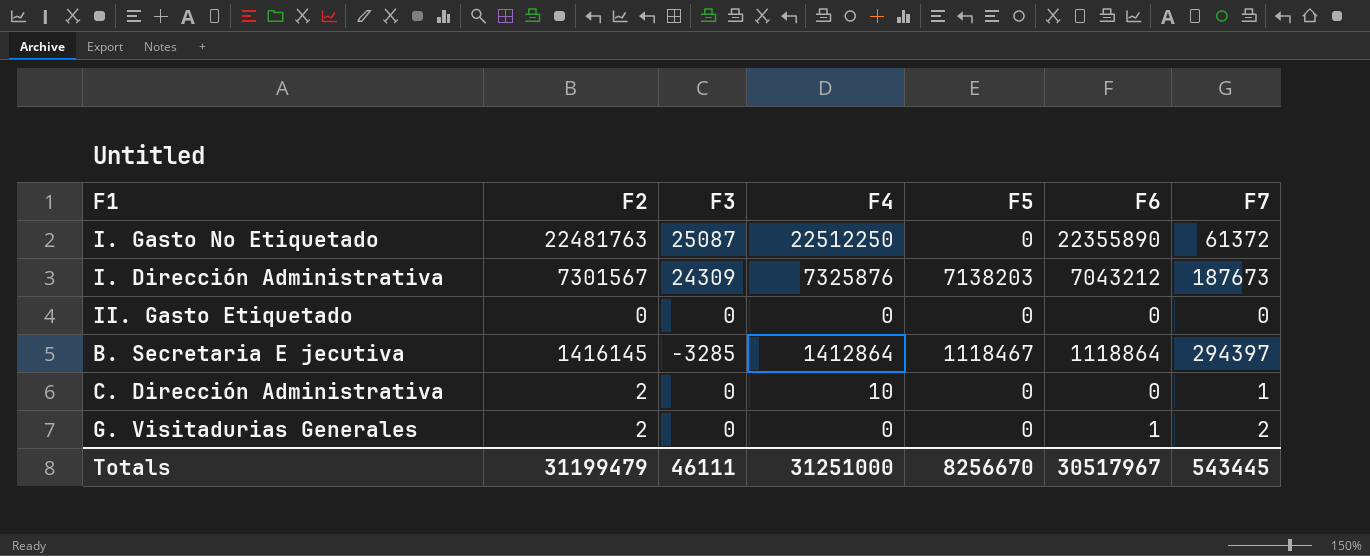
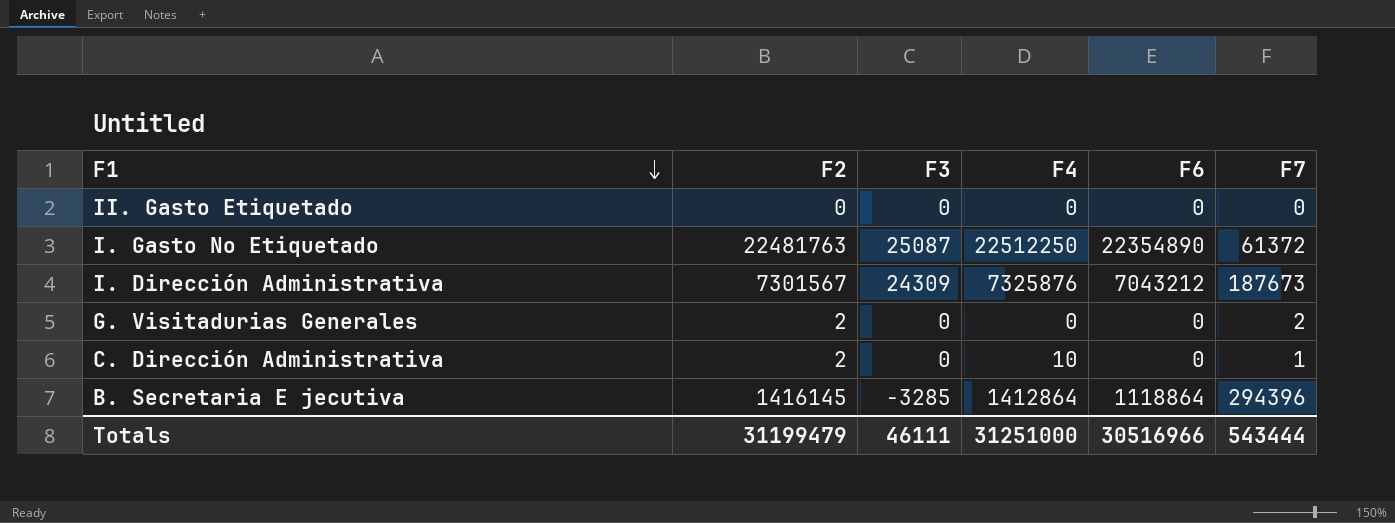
row order: none -> F1 descending
column F5 | position: 5 -> none
I. Gasto No Etiquetado | F6: 22355890 -> 22354890
G. Visitadurias Generales | F6: 1 -> 0
B. Secretaria E jecutiva | F7: 294397 -> 294396
Totals | F6: 30517967 -> 30516966
Totals | F7: 543445 -> 543444

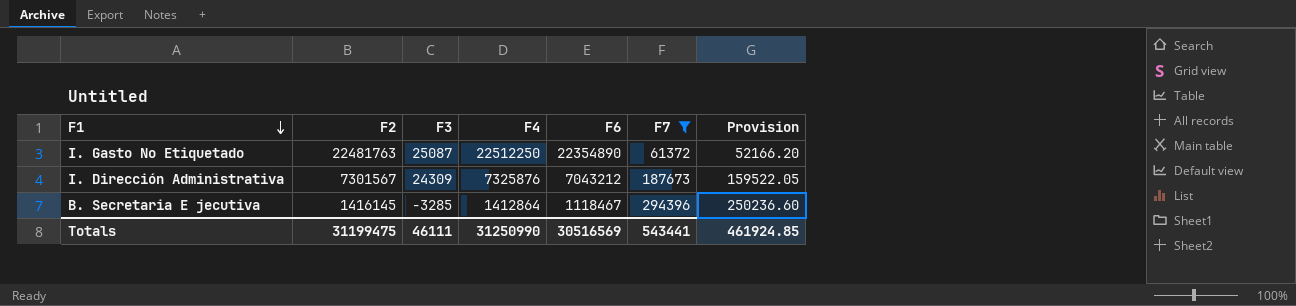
filter: none -> F7 >= 61372
column Provision | formula: none -> [F7] * 0.85
B. Secretaria E jecutiva | F6: 1118864 -> 1118467
Totals | F2: 31199479 -> 31199475
Totals | F4: 31251000 -> 31250990
Totals | F6: 30516966 -> 30516569
Totals | F7: 543444 -> 543441

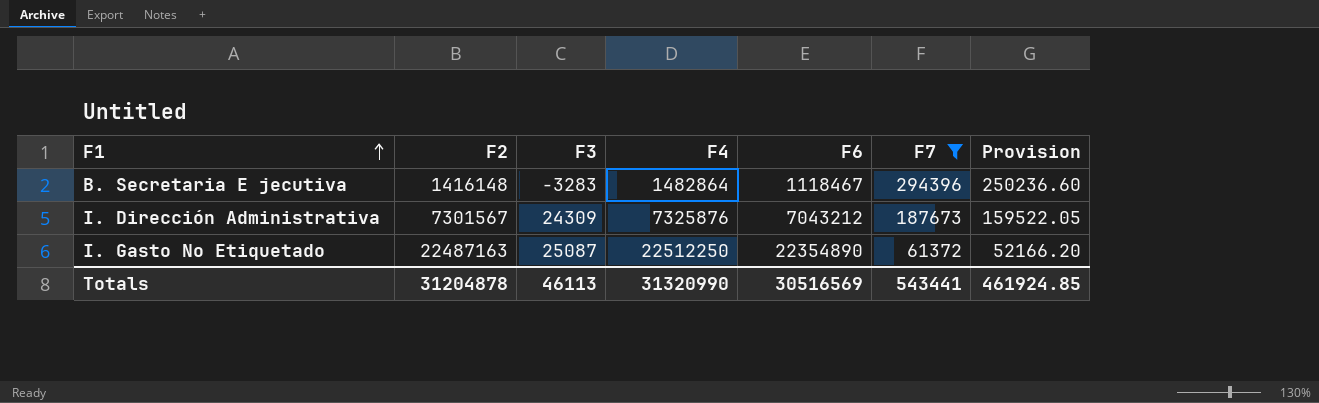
row order: F1 descending -> F1 ascending
B. Secretaria E jecutiva | F2: 1416145 -> 1416148
B. Secretaria E jecutiva | F3: -3285 -> -3283
B. Secretaria E jecutiva | F4: 1412864 -> 1482864
I. Gasto No Etiquetado | F2: 22481763 -> 22487163
Totals | F2: 31199475 -> 31204878
Totals | F3: 46111 -> 46113
Totals | F4: 31250990 -> 31320990

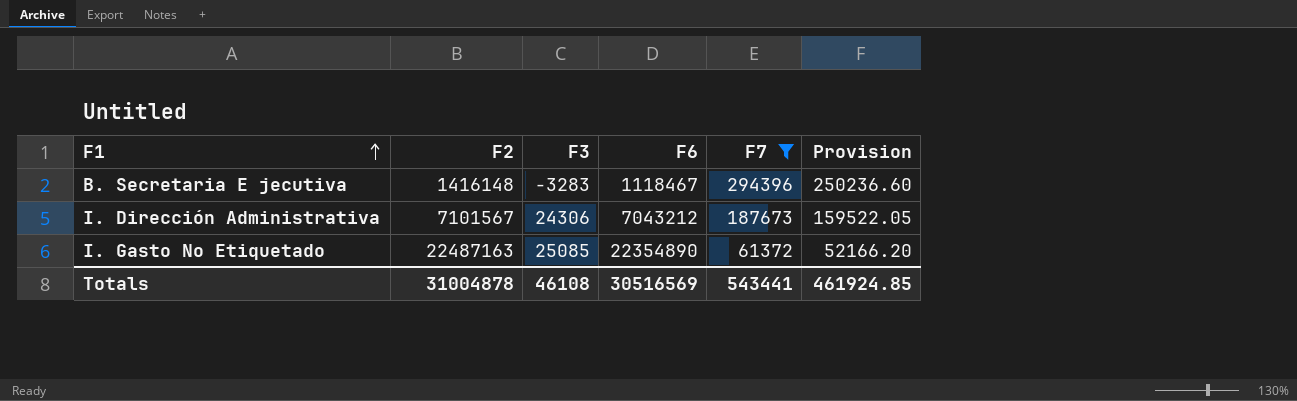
column F4 | position: 4 -> none
I. Dirección Administrativa | F2: 7301567 -> 7101567
I. Dirección Administrativa | F3: 24309 -> 24306
I. Gasto No Etiquetado | F3: 25087 -> 25085
Totals | F2: 31204878 -> 31004878
Totals | F3: 46113 -> 46108

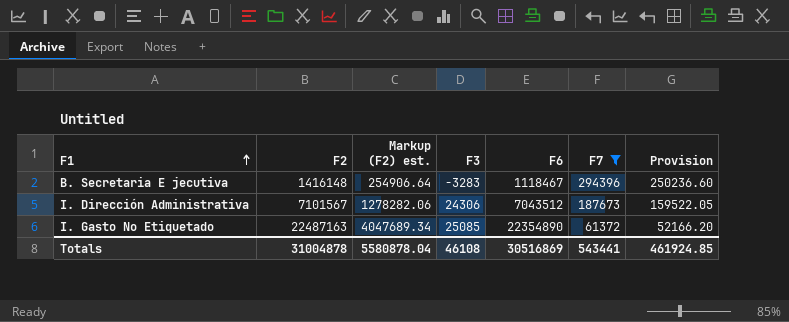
column Markup (F2) est. | formula: none -> [F2] * 0.18
I. Dirección Administrativa | F6: 7043212 -> 7043512
Totals | F6: 30516569 -> 30516869

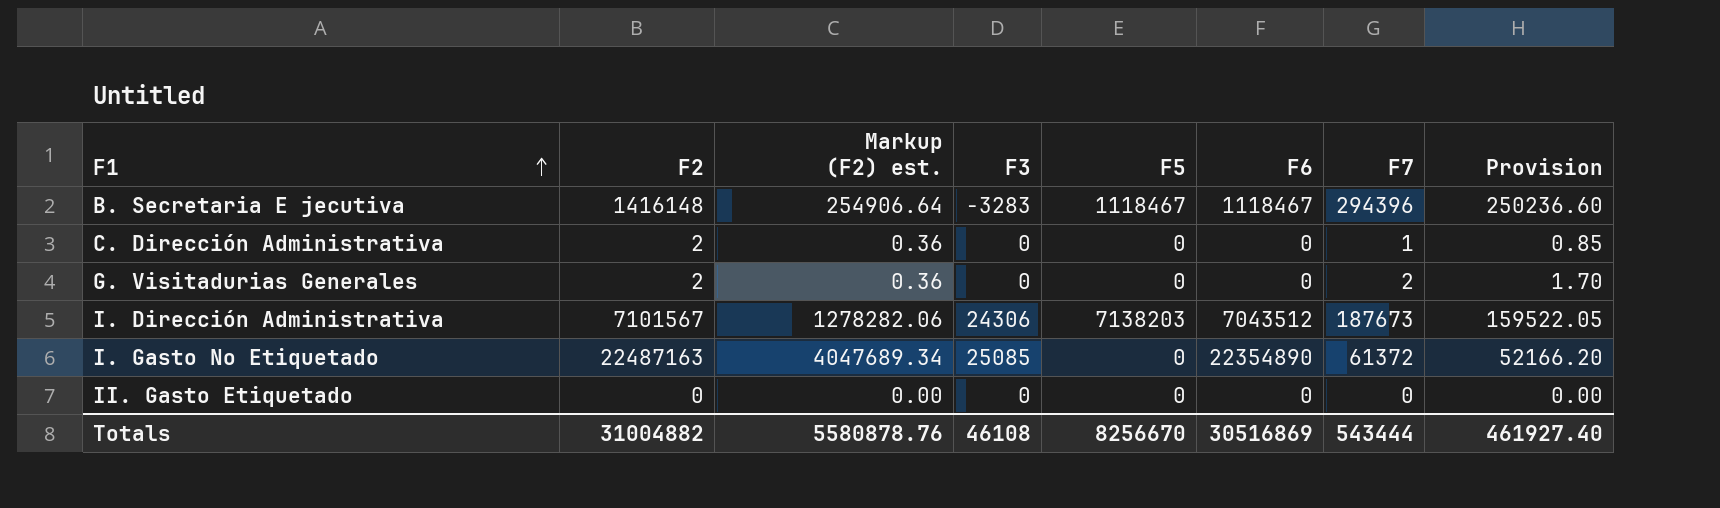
filter: F7 >= 61372 -> none
column F5 | position: none -> 5
Totals | F2: 31004878 -> 31004882
Totals | Markup (F2) est.: 5580878.04 -> 5580878.76
Totals | F7: 543441 -> 543444
Totals | Provision: 461924.85 -> 461927.40

